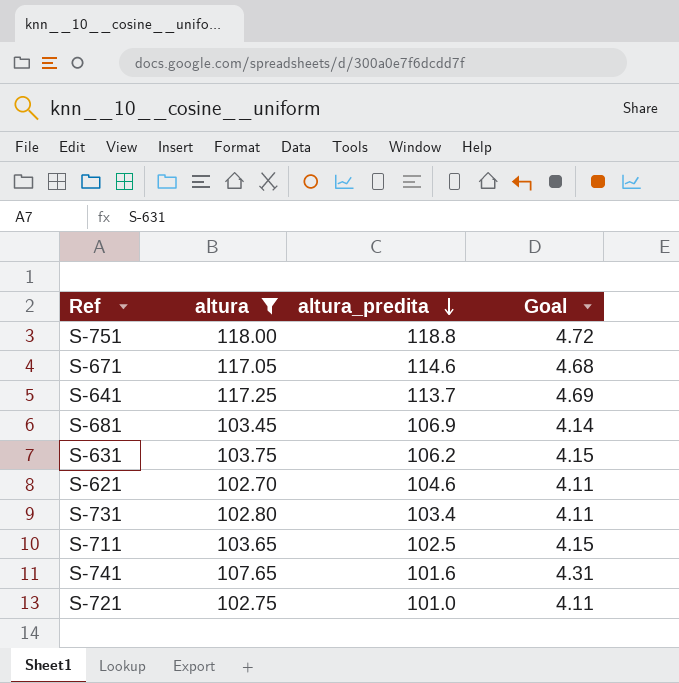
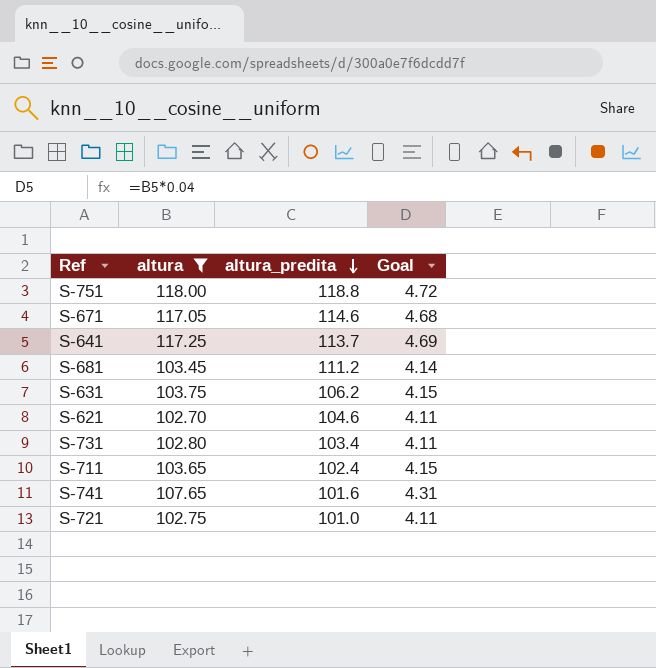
S-681 | altura_predita: 106.9 -> 111.2
S-711 | altura_predita: 102.5 -> 102.4

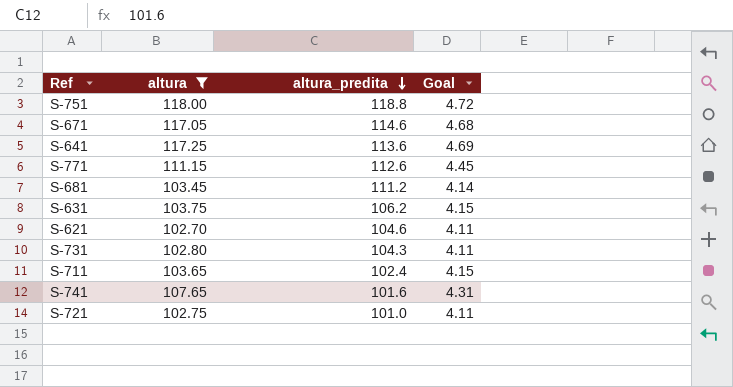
S-641 | altura_predita: 113.7 -> 113.6
row S-771: none -> 111.15 | 112.6 | 4.45
S-731 | altura_predita: 103.4 -> 104.3

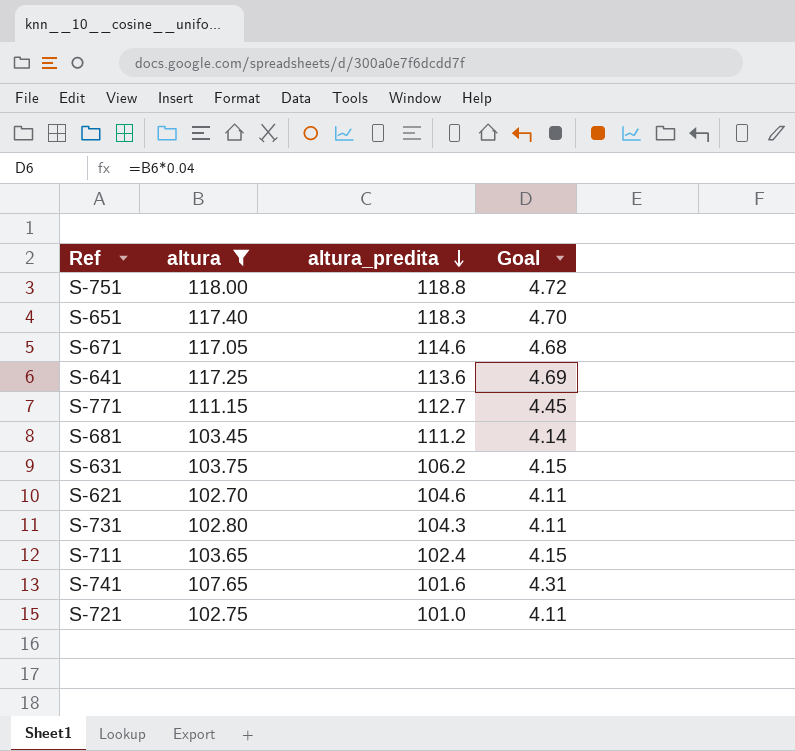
row S-651: none -> 117.40 | 118.3 | 4.70
S-771 | altura_predita: 112.6 -> 112.7

